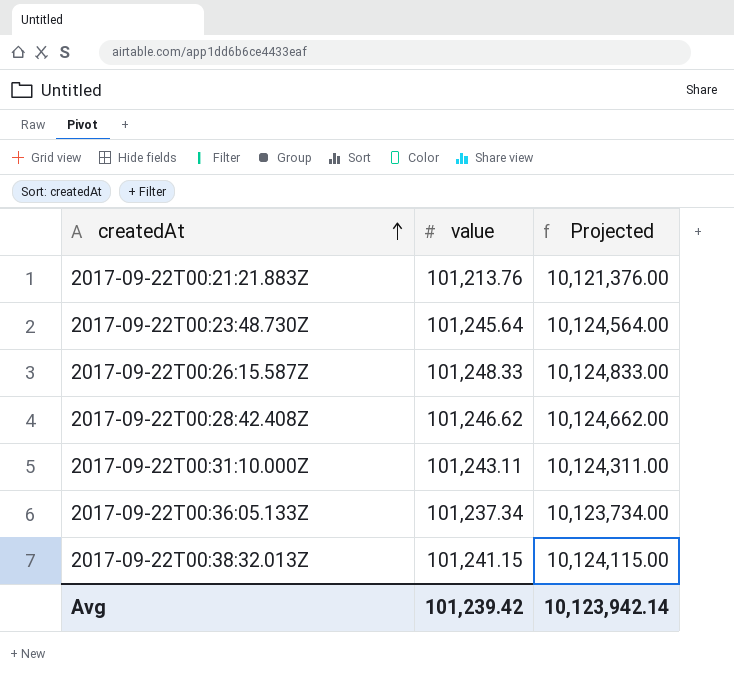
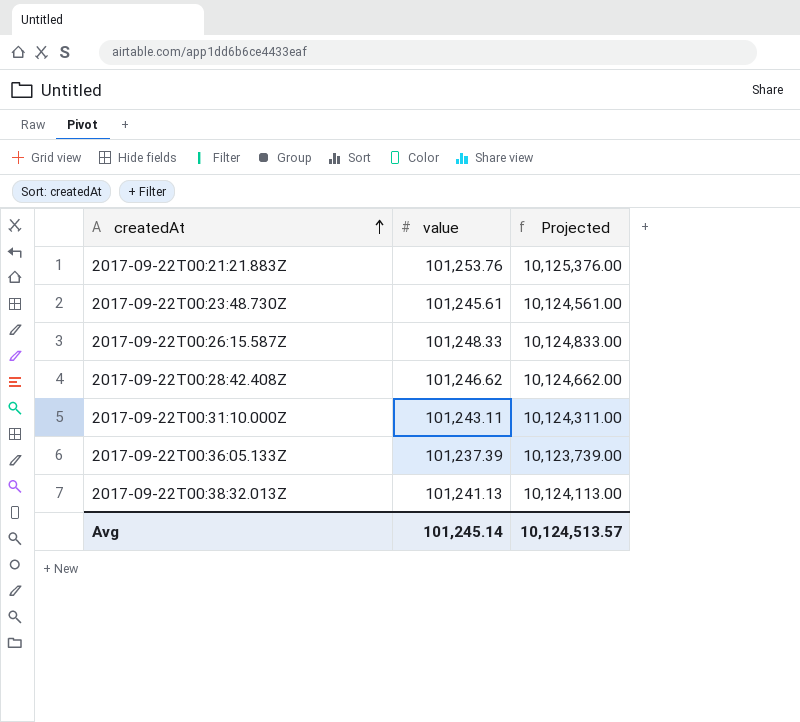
2017-09-22T00:21:21.883Z | value: 101,213.76 -> 101,253.76
2017-09-22T00:21:21.883Z | Projected: 10,121,376.00 -> 10,125,376.00
2017-09-22T00:23:48.730Z | value: 101,245.64 -> 101,245.61
2017-09-22T00:23:48.730Z | Projected: 10,124,564.00 -> 10,124,561.00
2017-09-22T00:36:05.133Z | value: 101,237.34 -> 101,237.39
2017-09-22T00:36:05.133Z | Projected: 10,123,734.00 -> 10,123,739.00
2017-09-22T00:38:32.013Z | value: 101,241.15 -> 101,241.13
2017-09-22T00:38:32.013Z | Projected: 10,124,115.00 -> 10,124,113.00
Avg | value: 101,239.42 -> 101,245.14
Avg | Projected: 10,123,942.14 -> 10,124,513.57

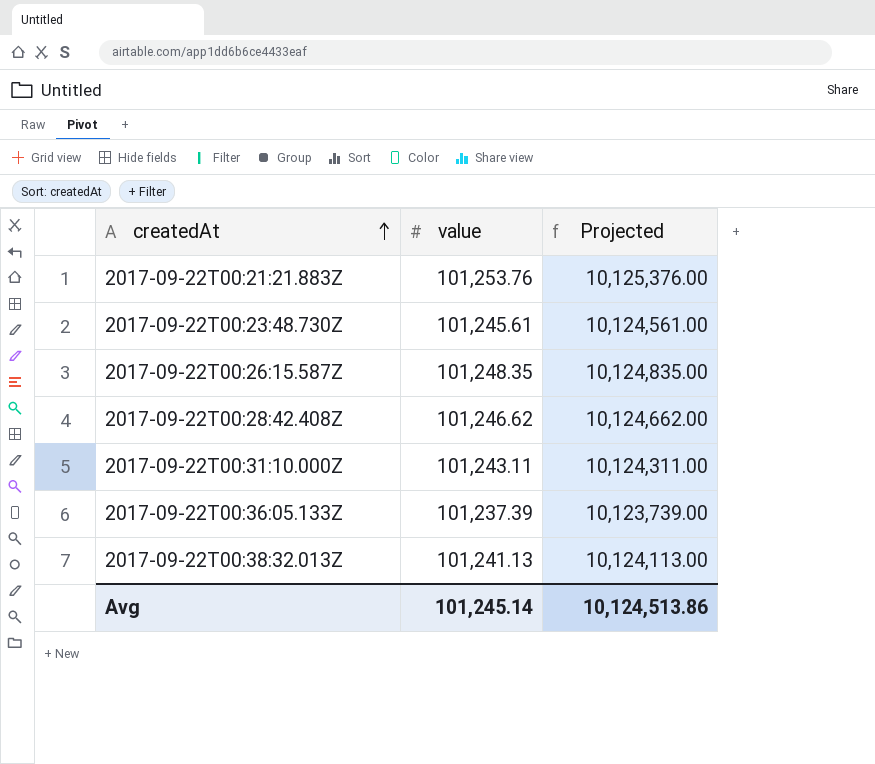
2017-09-22T00:26:15.587Z | value: 101,248.33 -> 101,248.35
2017-09-22T00:26:15.587Z | Projected: 10,124,833.00 -> 10,124,835.00
Avg | Projected: 10,124,513.57 -> 10,124,513.86

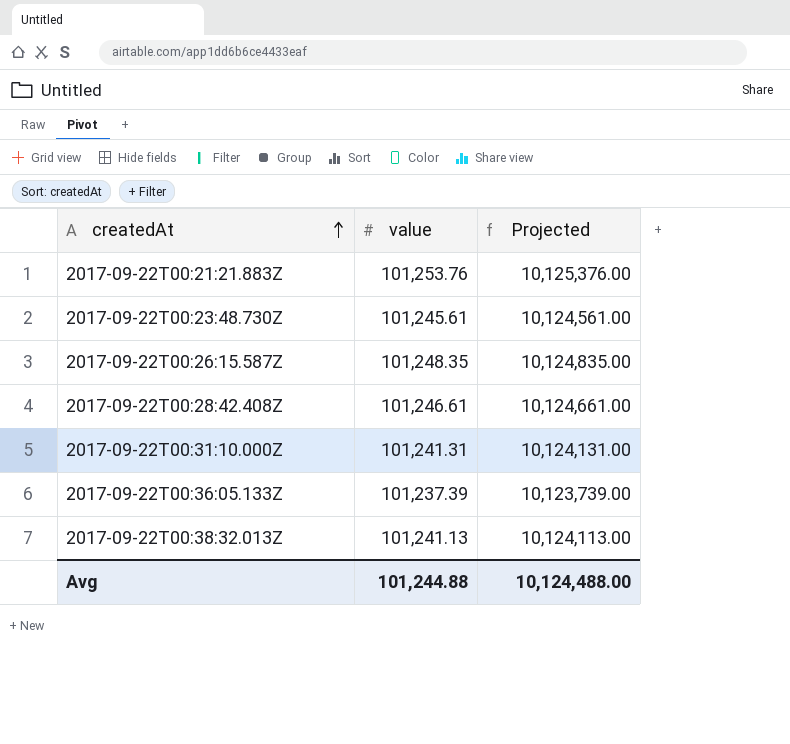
2017-09-22T00:28:42.408Z | value: 101,246.62 -> 101,246.61
2017-09-22T00:28:42.408Z | Projected: 10,124,662.00 -> 10,124,661.00
2017-09-22T00:31:10.000Z | value: 101,243.11 -> 101,241.31
2017-09-22T00:31:10.000Z | Projected: 10,124,311.00 -> 10,124,131.00
Avg | value: 101,245.14 -> 101,244.88
Avg | Projected: 10,124,513.86 -> 10,124,488.00

